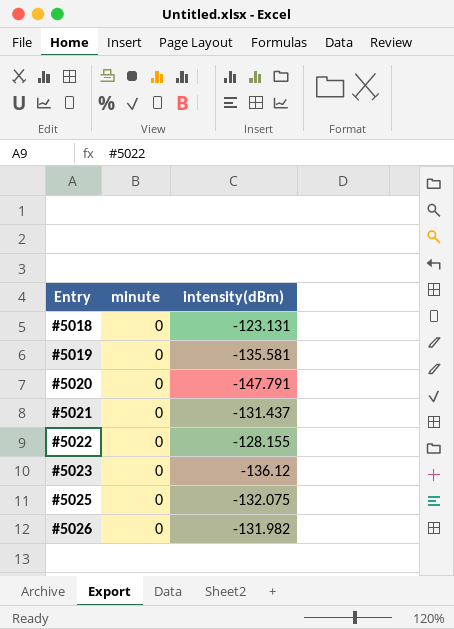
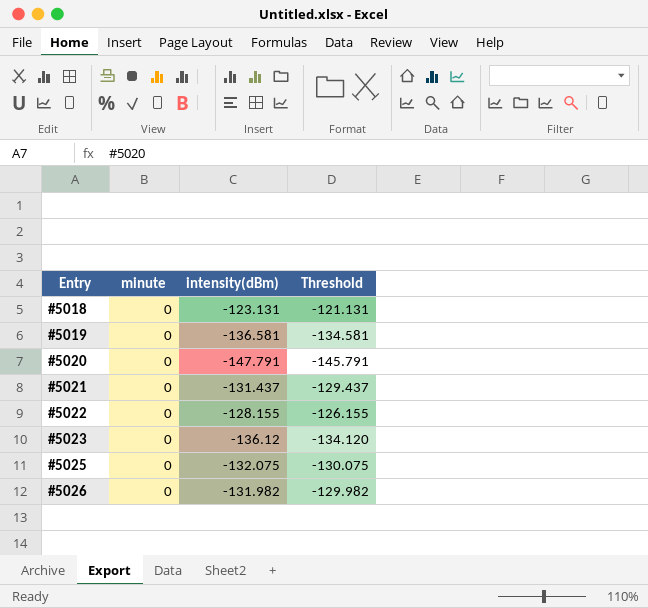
column Threshold | formula: none -> [intensity(dBm)] + 2
#5019 | intensity(dBm): -135.581 -> -136.581

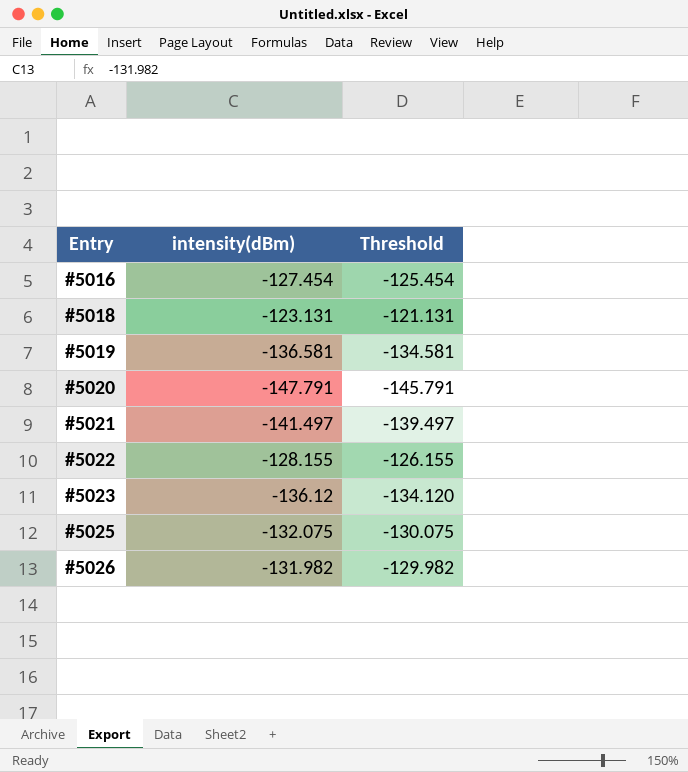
column minute | position: 2 -> none
row #5016: none -> -127.454 | -125.454
#5021 | intensity(dBm): -131.437 -> -141.497
#5021 | Threshold: -129.437 -> -139.497

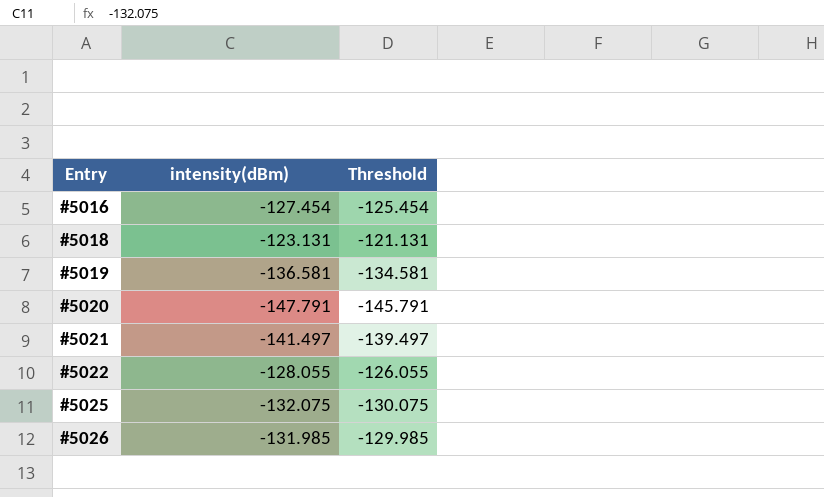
row #5023: -136.12 | -134.120 -> none
#5022 | intensity(dBm): -128.155 -> -128.055
#5022 | Threshold: -126.155 -> -126.055
#5026 | intensity(dBm): -131.982 -> -131.985
#5026 | Threshold: -129.982 -> -129.985

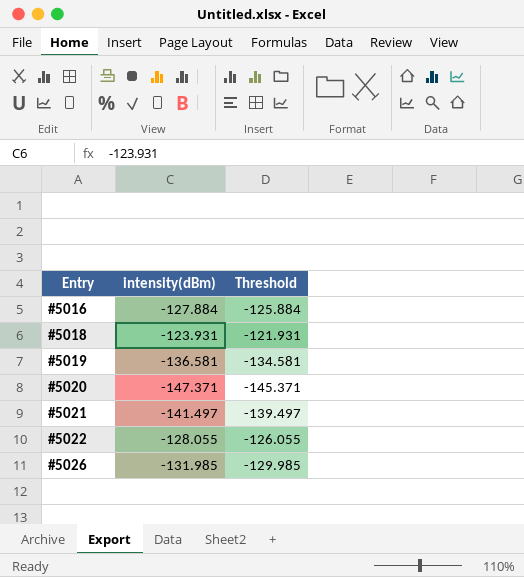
row #5025: -132.075 | -130.075 -> none
#5016 | intensity(dBm): -127.454 -> -127.884
#5016 | Threshold: -125.454 -> -125.884
#5018 | intensity(dBm): -123.131 -> -123.931
#5018 | Threshold: -121.131 -> -121.931
#5020 | intensity(dBm): -147.791 -> -147.371
#5020 | Threshold: -145.791 -> -145.371

